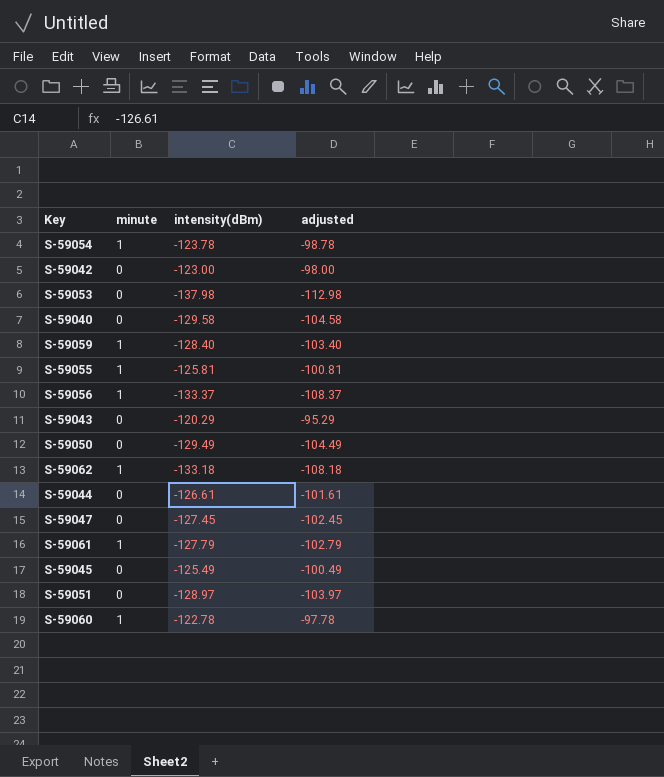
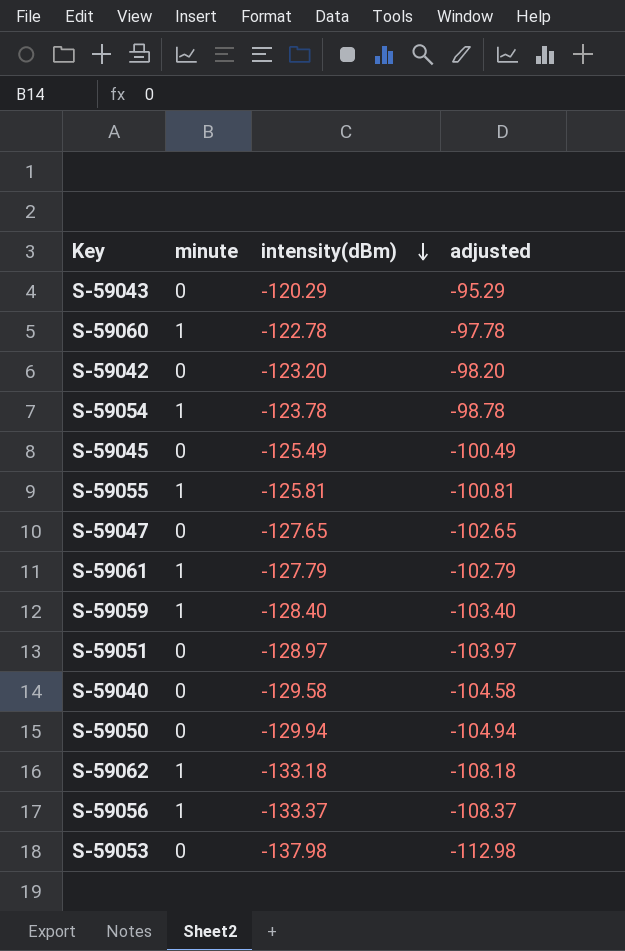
row order: none -> intensity(dBm) descending
row S-59044: 0 | -126.61 | -101.61 -> none
S-59042 | intensity(dBm): -123.00 -> -123.20
S-59042 | adjusted: -98.00 -> -98.20
S-59047 | intensity(dBm): -127.45 -> -127.65
S-59047 | adjusted: -102.45 -> -102.65
S-59050 | intensity(dBm): -129.49 -> -129.94
S-59050 | adjusted: -104.49 -> -104.94

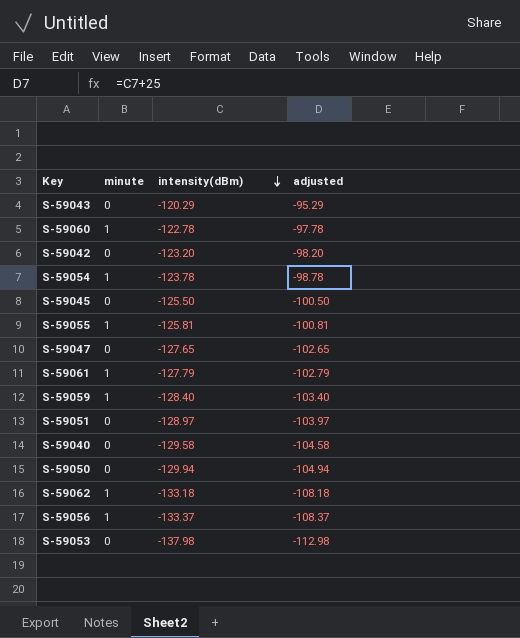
S-59045 | intensity(dBm): -125.49 -> -125.50
S-59045 | adjusted: -100.49 -> -100.50

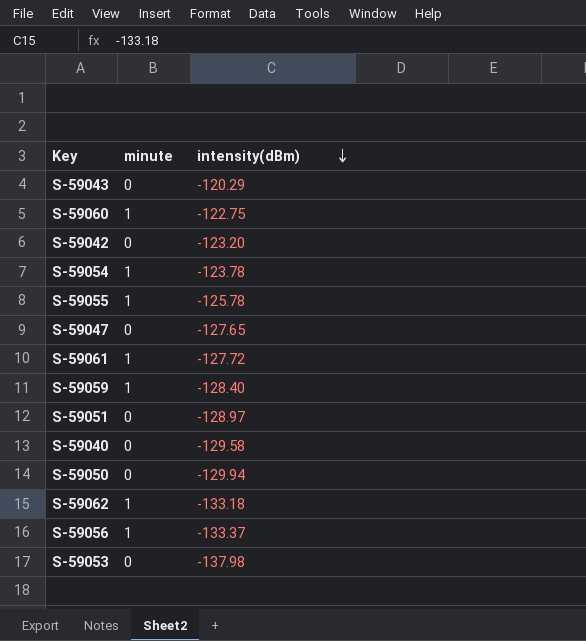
column adjusted | formula: [intensity(dBm)] + 25 -> none
row S-59045: 0 | -125.50 | -100.50 -> none
S-59060 | intensity(dBm): -122.78 -> -122.75
S-59055 | intensity(dBm): -125.81 -> -125.78
S-59061 | intensity(dBm): -127.79 -> -127.72

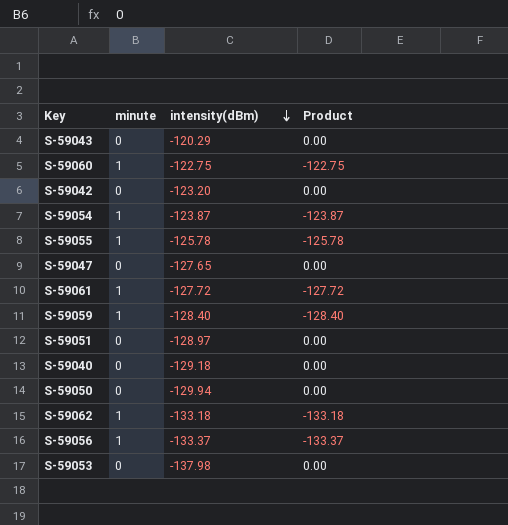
column Product | formula: none -> [minute] * [intensity(dBm)]
S-59054 | intensity(dBm): -123.78 -> -123.87
S-59040 | intensity(dBm): -129.58 -> -129.18

